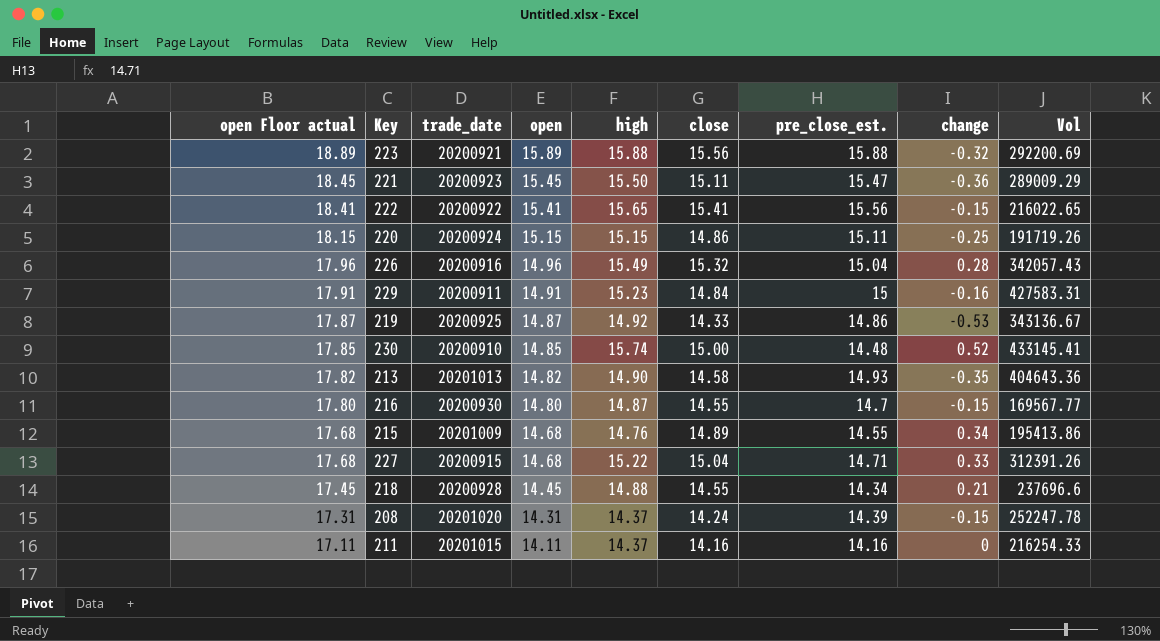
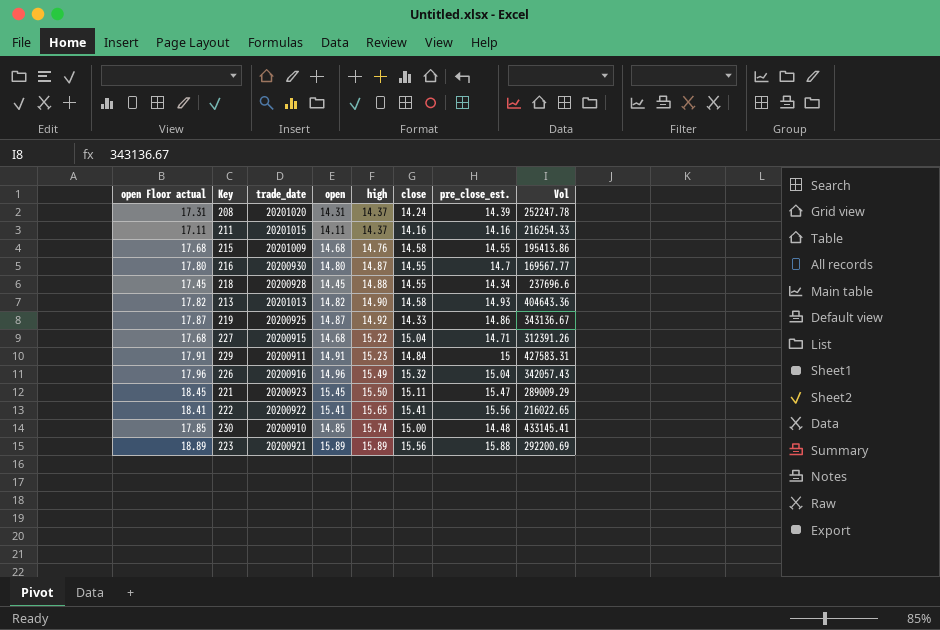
row order: open Floor actual descending -> high ascending
column change | formula: [close] - [pre_close_est.] -> none
row 220: 18.15 | 20200924 | 15.15 | 15.15 | 14.86 | 15.11 | -0.25 | 191719.26 -> none
215 | close: 14.89 -> 14.58
223 | high: 15.88 -> 15.89

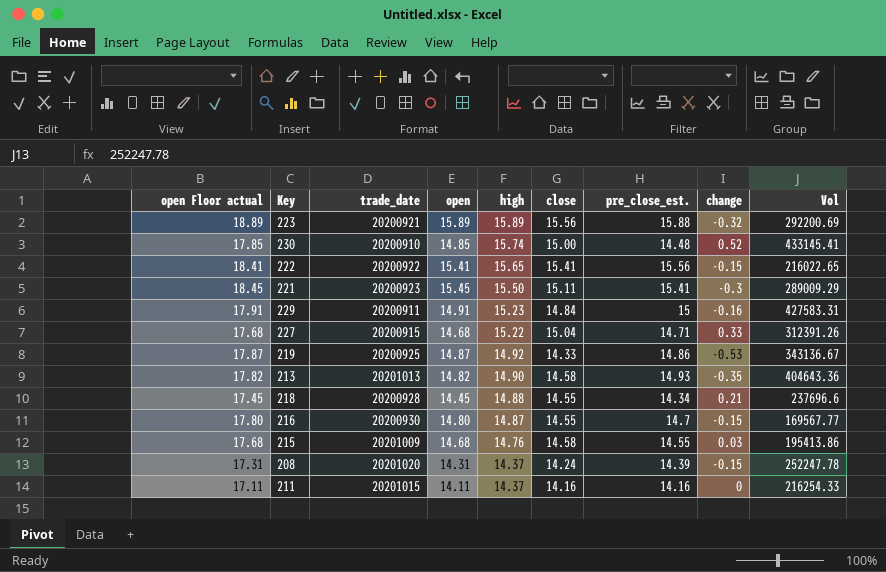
row order: high ascending -> high descending
column change | formula: none -> [close] - [pre_close_est.]
row 226: 17.96 | 20200916 | 14.96 | 15.49 | 15.32 | 15.04 | 342057.43 -> none
221 | pre_close_est.: 15.47 -> 15.41

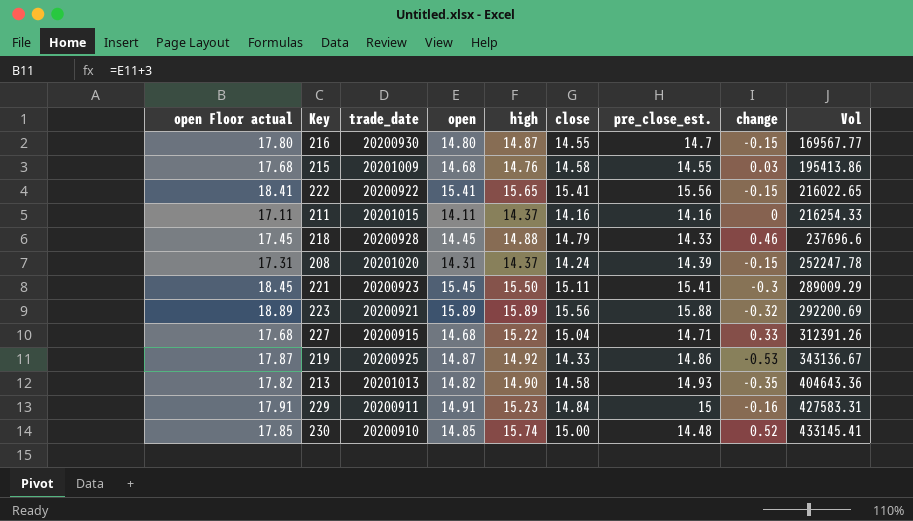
row order: high descending -> Vol ascending
218 | close: 14.55 -> 14.79
218 | pre_close_est.: 14.34 -> 14.33
218 | change: 0.21 -> 0.46

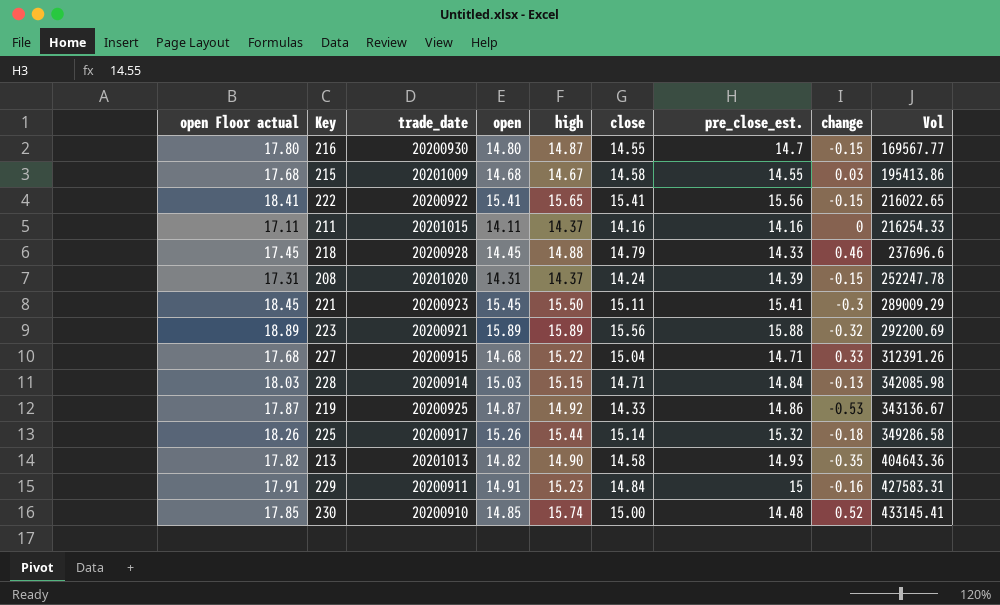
215 | high: 14.76 -> 14.67
row 228: none -> 18.03 | 20200914 | 15.03 | 15.15 | 14.71 | 14.84 | -0.13 | 342085.98
row 225: none -> 18.26 | 20200917 | 15.26 | 15.44 | 15.14 | 15.32 | -0.18 | 349286.58

